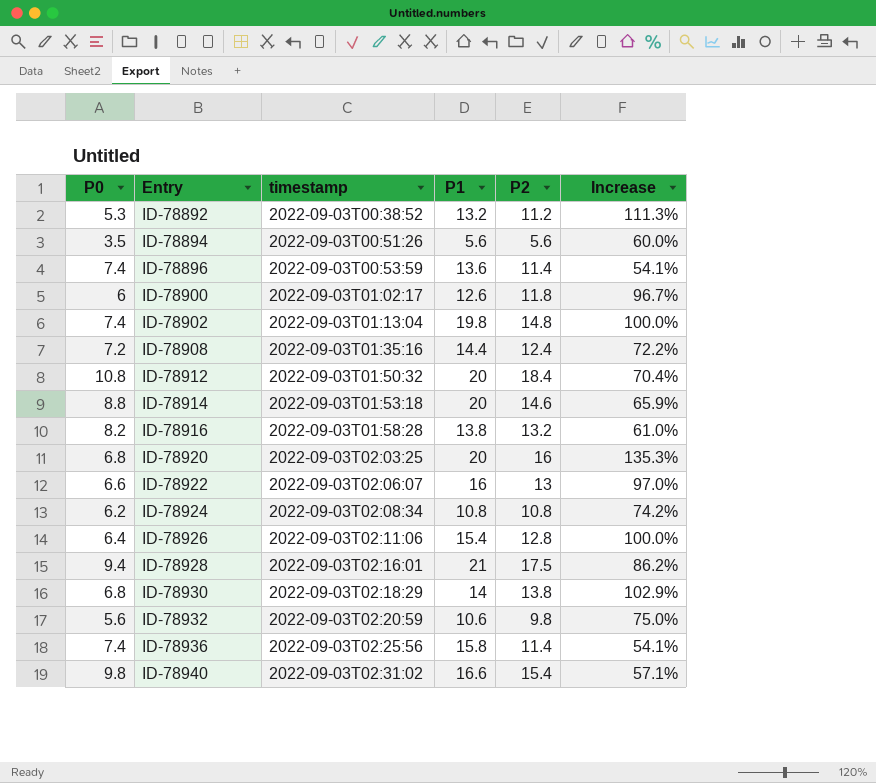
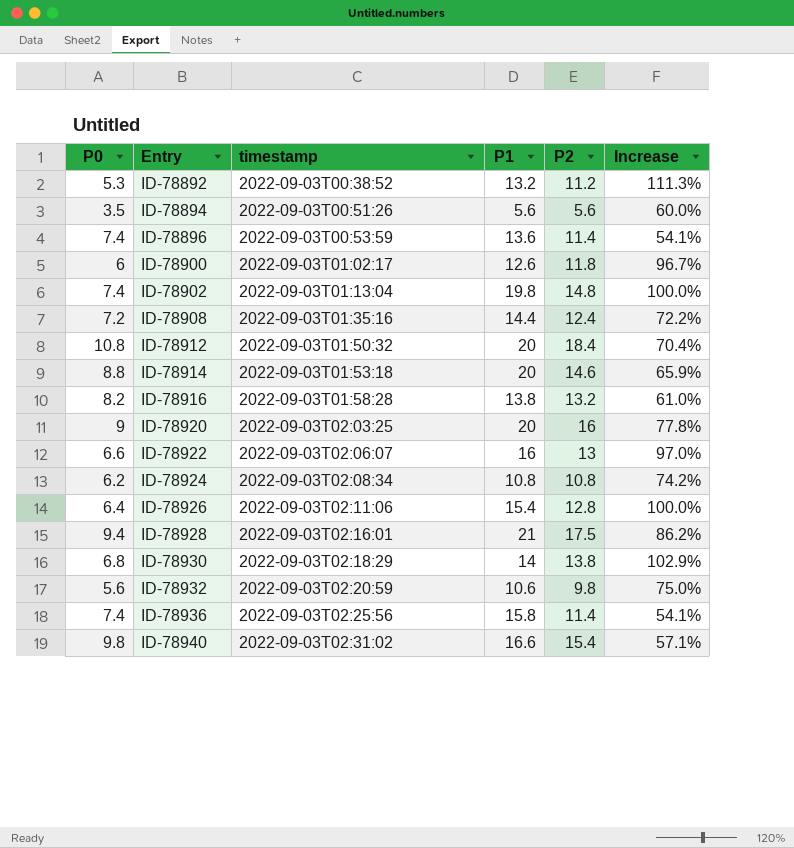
ID-78920 | P0: 6.8 -> 9
ID-78920 | Increase: 135.3% -> 77.8%

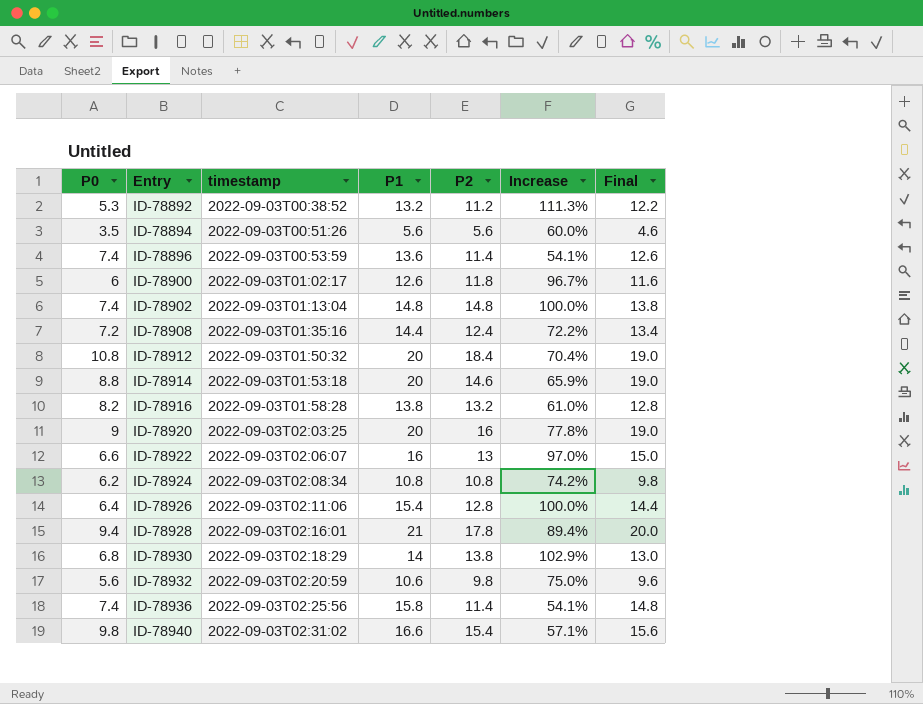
column Final | formula: none -> [P1] - 1
ID-78902 | P1: 19.8 -> 14.8
ID-78928 | P2: 17.5 -> 17.8
ID-78928 | Increase: 86.2% -> 89.4%

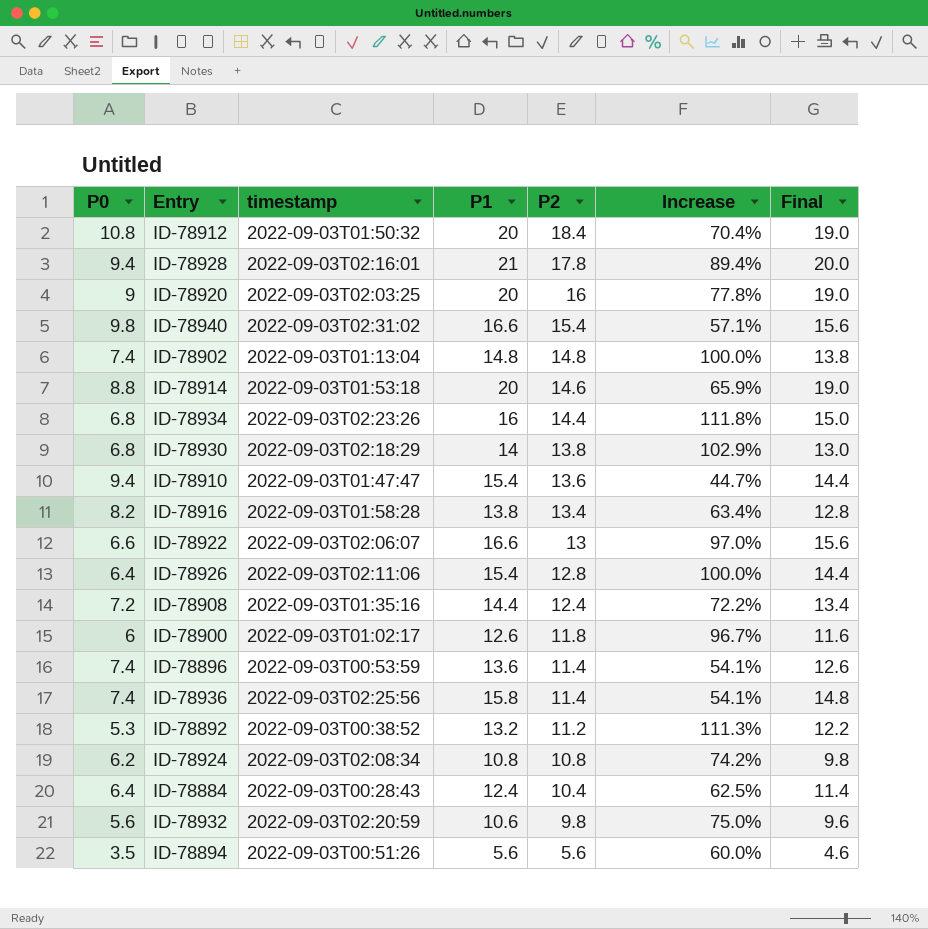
row order: Entry ascending -> P2 descending
row ID-78934: none -> 6.8 | 2022-09-03T02:23:26 | 16 | 14.4 | 111.8% | 15.0
row ID-78910: none -> 9.4 | 2022-09-03T01:47:47 | 15.4 | 13.6 | 44.7% | 14.4
ID-78916 | P2: 13.2 -> 13.4
ID-78916 | Increase: 61.0% -> 63.4%
ID-78922 | P1: 16 -> 16.6
ID-78922 | Final: 15.0 -> 15.6
row ID-78884: none -> 6.4 | 2022-09-03T00:28:43 | 12.4 | 10.4 | 62.5% | 11.4

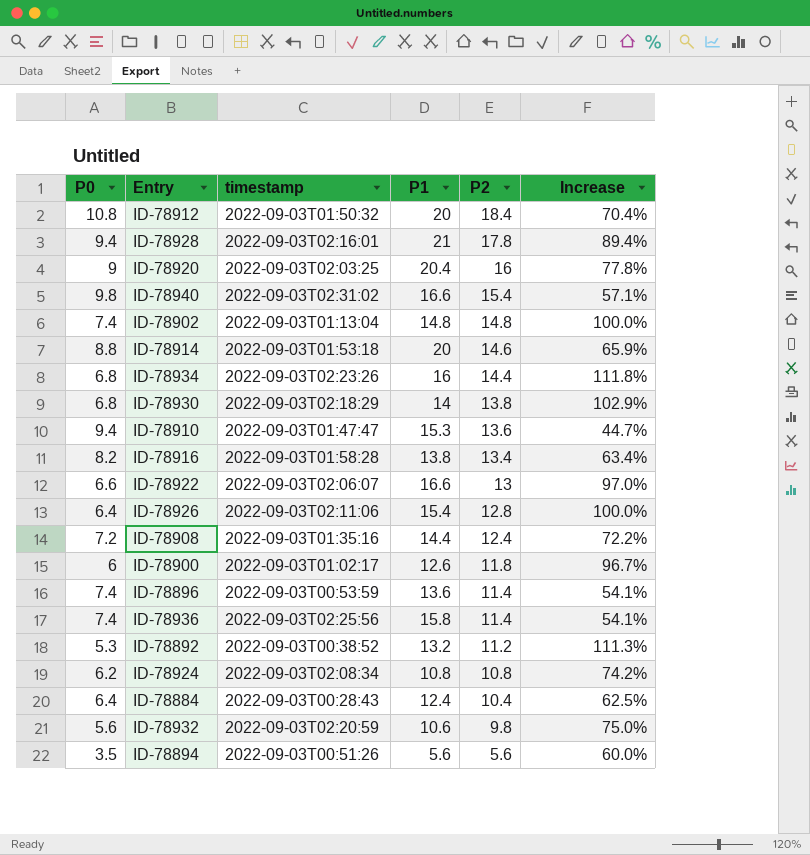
column Final | formula: [P1] - 1 -> none
ID-78920 | P1: 20 -> 20.4
ID-78910 | P1: 15.4 -> 15.3

